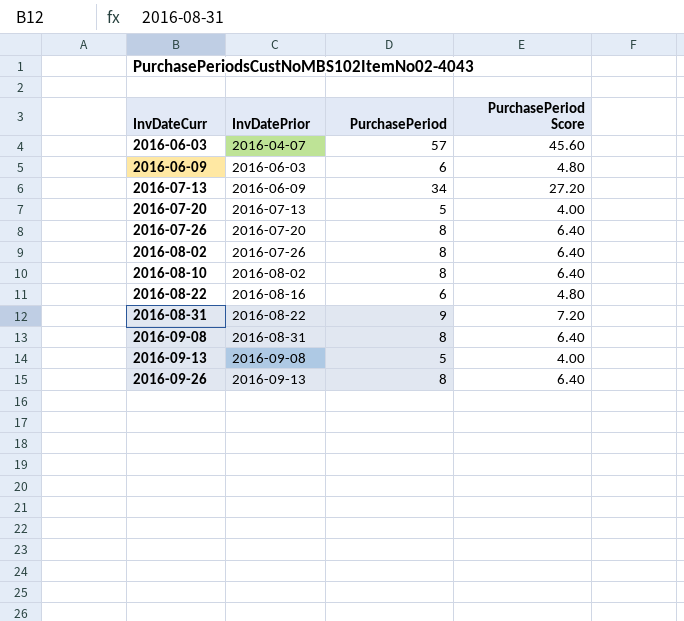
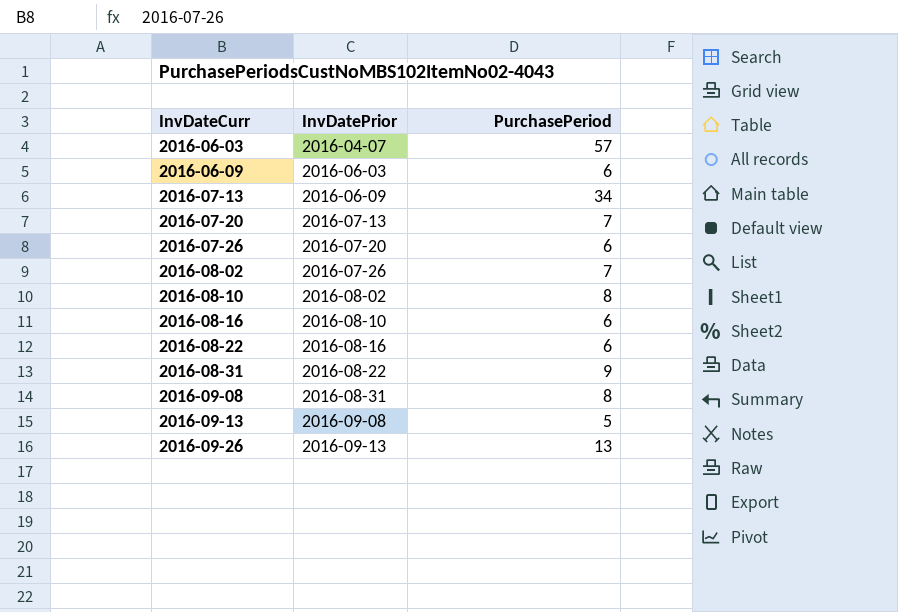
column PurchasePeriod Score | formula: [PurchasePeriod] * 0.8 -> none
2016-07-20 | PurchasePeriod: 5 -> 7
2016-07-26 | PurchasePeriod: 8 -> 6
2016-08-02 | PurchasePeriod: 8 -> 7
row 2016-08-16: none -> 2016-08-10 | 6
2016-09-26 | PurchasePeriod: 8 -> 13

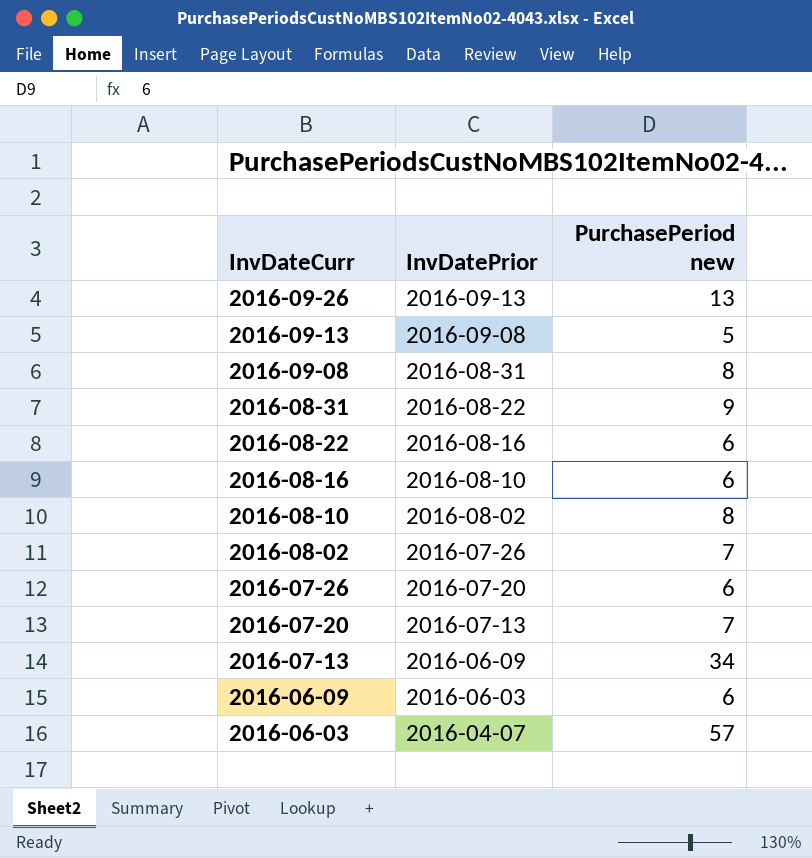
row order: InvDateCurr ascending -> InvDateCurr descending
column name: PurchasePeriod -> PurchasePeriod new

